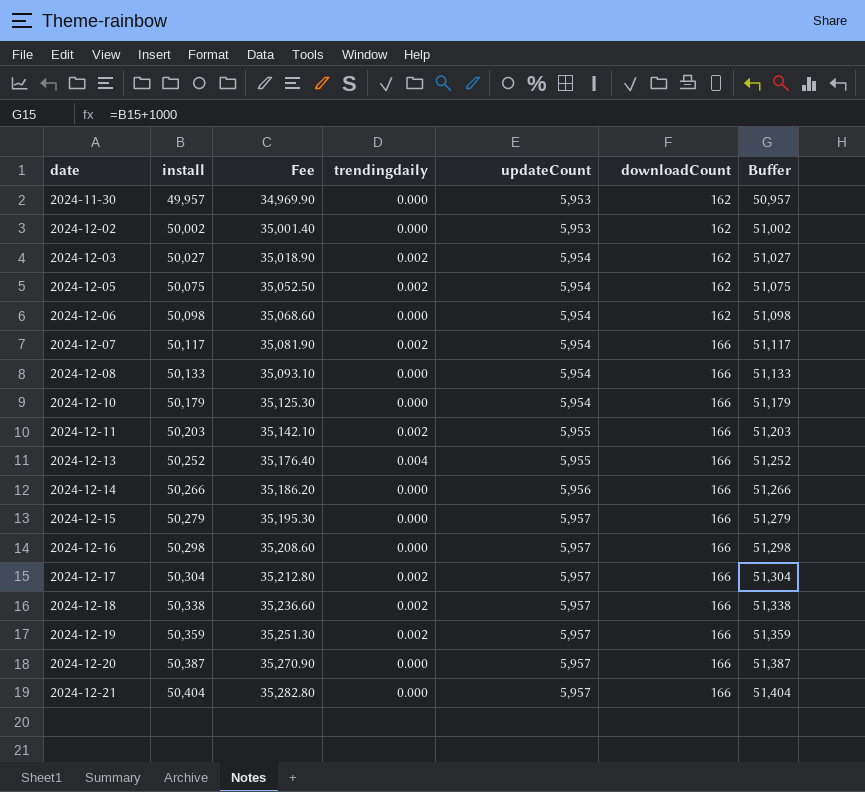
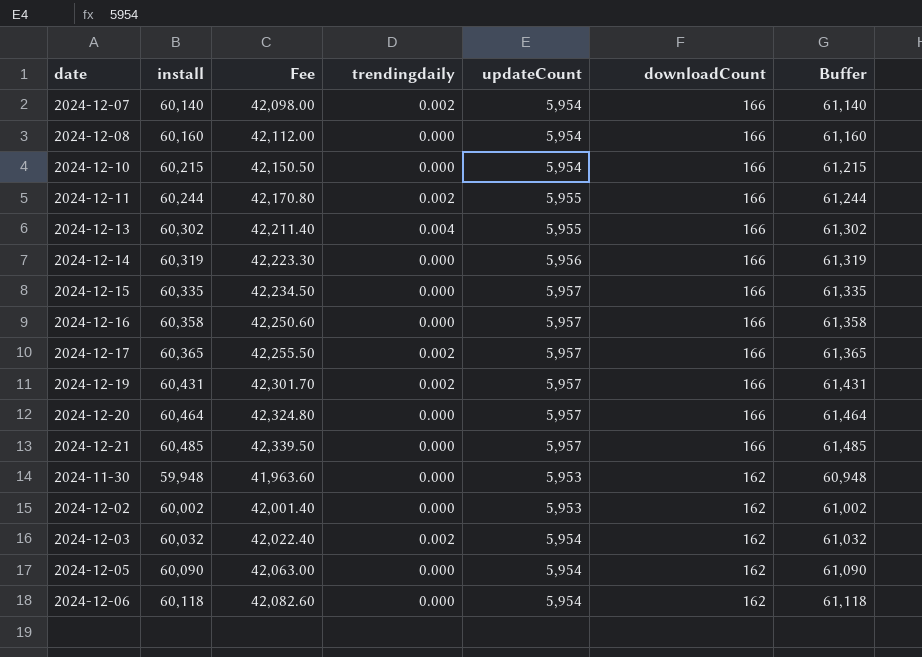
row order: date ascending -> downloadCount descending
row 2024-12-18: 50,338 | 35,236.60 | 0.002 | 5,957 | 166 | 51,338 -> none
2024-12-07 | install: 50,117 -> 60,140
2024-12-07 | Fee: 35,081.90 -> 42,098.00
2024-12-07 | Buffer: 51,117 -> 61,140
2024-12-08 | install: 50,133 -> 60,160
2024-12-08 | Fee: 35,093.10 -> 42,112.00
2024-12-08 | Buffer: 51,133 -> 61,160
2024-12-10 | install: 50,179 -> 60,215
2024-12-10 | Fee: 35,125.30 -> 42,150.50
2024-12-10 | Buffer: 51,179 -> 61,215
2024-12-11 | install: 50,203 -> 60,244
2024-12-11 | Fee: 35,142.10 -> 42,170.80
2024-12-11 | Buffer: 51,203 -> 61,244
2024-12-13 | install: 50,252 -> 60,302
2024-12-13 | Fee: 35,176.40 -> 42,211.40
2024-12-13 | Buffer: 51,252 -> 61,302
2024-12-14 | install: 50,266 -> 60,319
2024-12-14 | Fee: 35,186.20 -> 42,223.30
2024-12-14 | Buffer: 51,266 -> 61,319
2024-12-15 | install: 50,279 -> 60,335
2024-12-15 | Fee: 35,195.30 -> 42,234.50
2024-12-15 | Buffer: 51,279 -> 61,335
2024-12-16 | install: 50,298 -> 60,358
2024-12-16 | Fee: 35,208.60 -> 42,250.60
2024-12-16 | Buffer: 51,298 -> 61,358
2024-12-17 | install: 50,304 -> 60,365
2024-12-17 | Fee: 35,212.80 -> 42,255.50
2024-12-17 | Buffer: 51,304 -> 61,365
2024-12-19 | install: 50,359 -> 60,431
2024-12-19 | Fee: 35,251.30 -> 42,301.70
2024-12-19 | Buffer: 51,359 -> 61,431
2024-12-20 | install: 50,387 -> 60,464
2024-12-20 | Fee: 35,270.90 -> 42,324.80
2024-12-20 | Buffer: 51,387 -> 61,464
2024-12-21 | install: 50,404 -> 60,485
2024-12-21 | Fee: 35,282.80 -> 42,339.50
2024-12-21 | Buffer: 51,404 -> 61,485
2024-11-30 | install: 49,957 -> 59,948
2024-11-30 | Fee: 34,969.90 -> 41,963.60
2024-11-30 | Buffer: 50,957 -> 60,948
2024-12-02 | install: 50,002 -> 60,002
2024-12-02 | Fee: 35,001.40 -> 42,001.40
2024-12-02 | Buffer: 51,002 -> 61,002
2024-12-03 | install: 50,027 -> 60,032
2024-12-03 | Fee: 35,018.90 -> 42,022.40
2024-12-03 | Buffer: 51,027 -> 61,032
2024-12-05 | install: 50,075 -> 60,090
2024-12-05 | Fee: 35,052.50 -> 42,063.00
2024-12-05 | trendingdaily: 0.002 -> 0.000
2024-12-05 | Buffer: 51,075 -> 61,090
2024-12-06 | install: 50,098 -> 60,118
2024-12-06 | Fee: 35,068.60 -> 42,082.60
2024-12-06 | Buffer: 51,098 -> 61,118

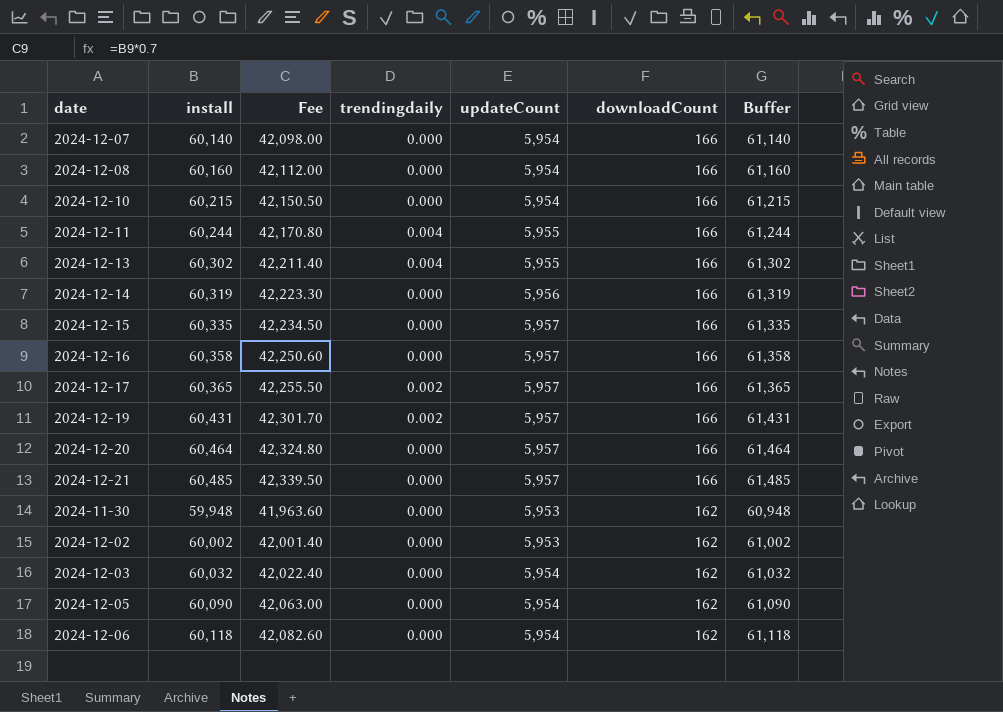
2024-12-07 | trendingdaily: 0.002 -> 0.000
2024-12-11 | trendingdaily: 0.002 -> 0.004
2024-12-03 | trendingdaily: 0.002 -> 0.000

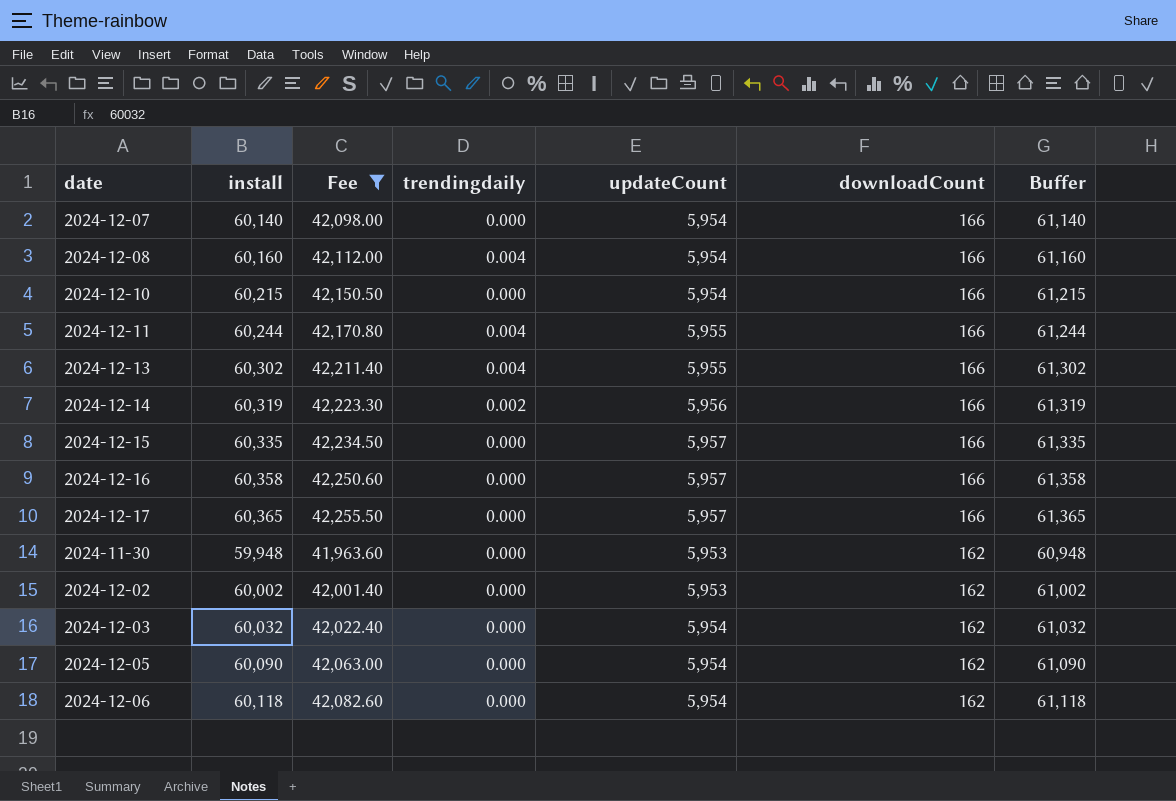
filter: none -> Fee <= 42,255.50
2024-12-08 | trendingdaily: 0.000 -> 0.004
2024-12-14 | trendingdaily: 0.000 -> 0.002
2024-12-17 | trendingdaily: 0.002 -> 0.000

